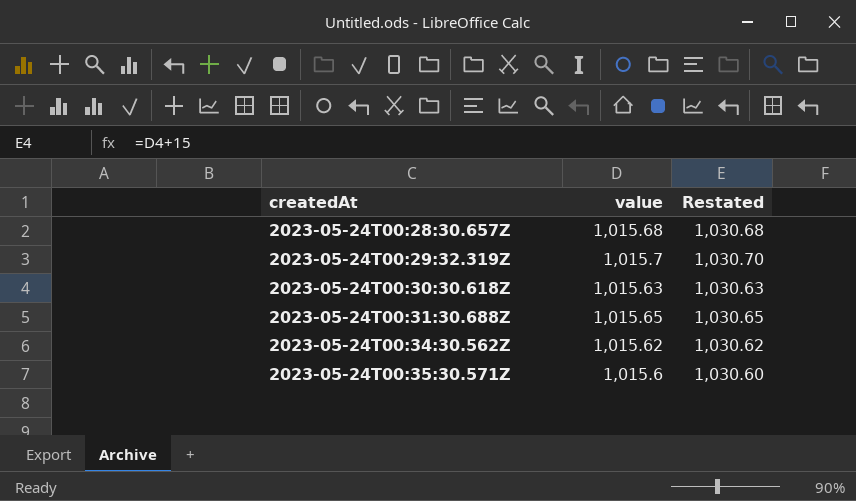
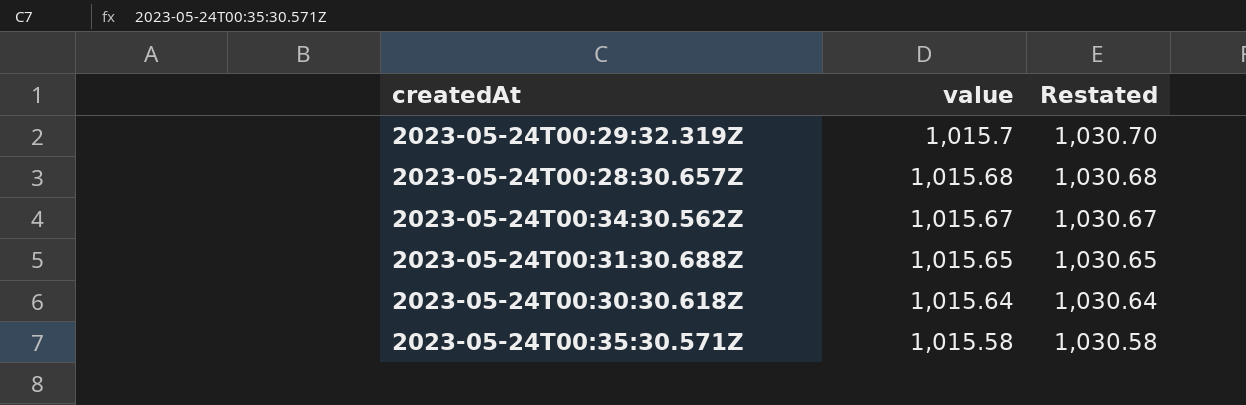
row order: createdAt ascending -> value descending
2023-05-24T00:34:30.562Z | value: 1,015.62 -> 1,015.67
2023-05-24T00:34:30.562Z | Restated: 1,030.62 -> 1,030.67
2023-05-24T00:30:30.618Z | value: 1,015.63 -> 1,015.64
2023-05-24T00:30:30.618Z | Restated: 1,030.63 -> 1,030.64
2023-05-24T00:35:30.571Z | value: 1,015.6 -> 1,015.58
2023-05-24T00:35:30.571Z | Restated: 1,030.60 -> 1,030.58

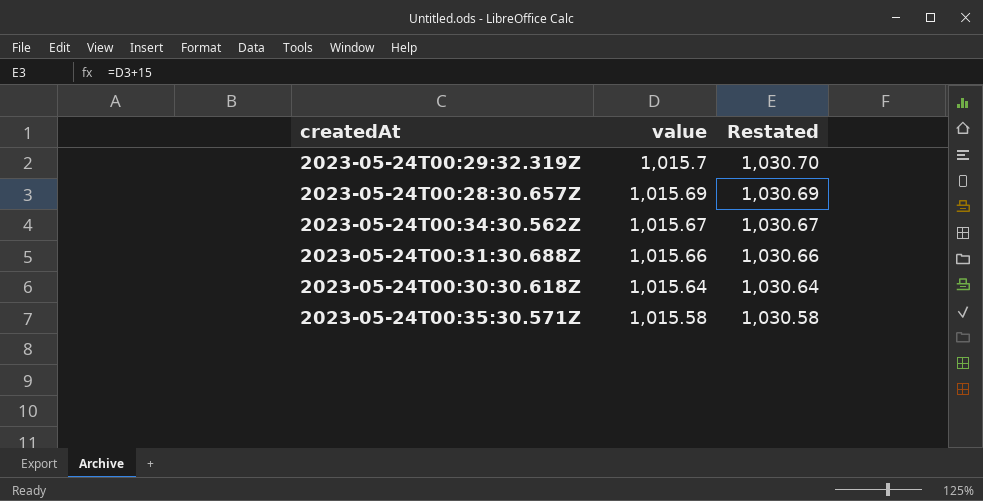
2023-05-24T00:28:30.657Z | value: 1,015.68 -> 1,015.69
2023-05-24T00:28:30.657Z | Restated: 1,030.68 -> 1,030.69
2023-05-24T00:31:30.688Z | value: 1,015.65 -> 1,015.66
2023-05-24T00:31:30.688Z | Restated: 1,030.65 -> 1,030.66

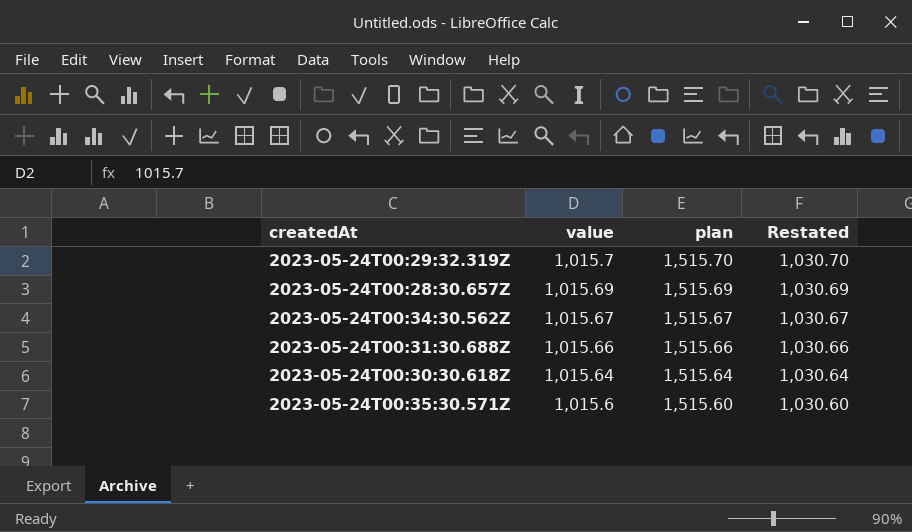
column plan | formula: none -> [value] + 500
2023-05-24T00:35:30.571Z | value: 1,015.58 -> 1,015.6
2023-05-24T00:35:30.571Z | Restated: 1,030.58 -> 1,030.60

